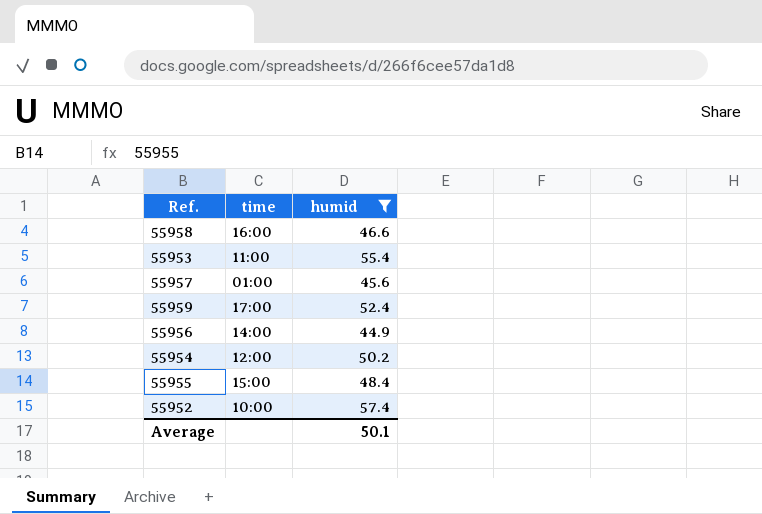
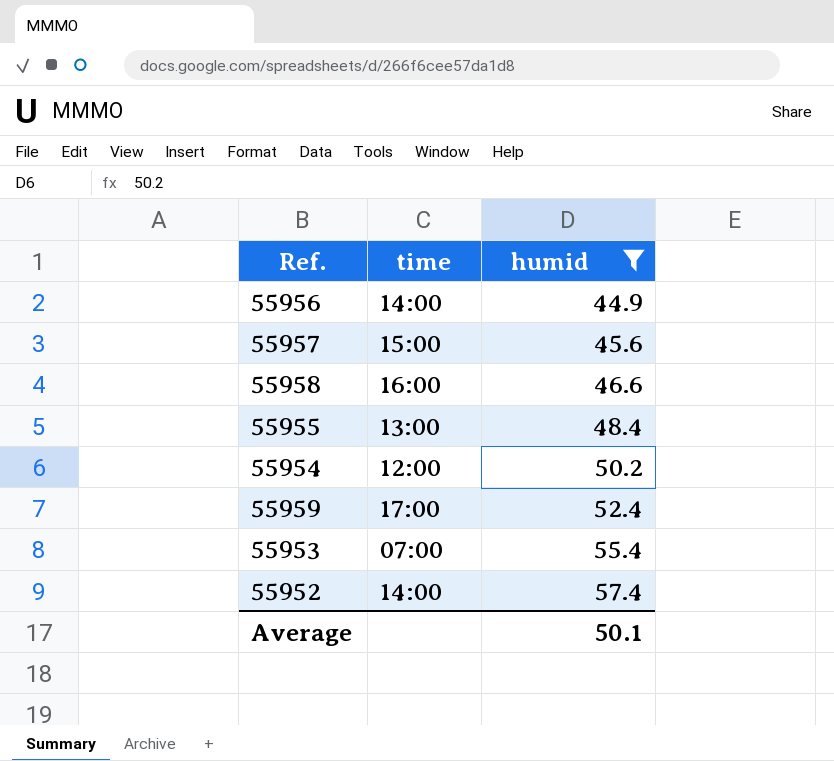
row order: none -> humid ascending
55957 | time: 01:00 -> 15:00
55955 | time: 15:00 -> 13:00
55953 | time: 11:00 -> 07:00
55952 | time: 10:00 -> 14:00

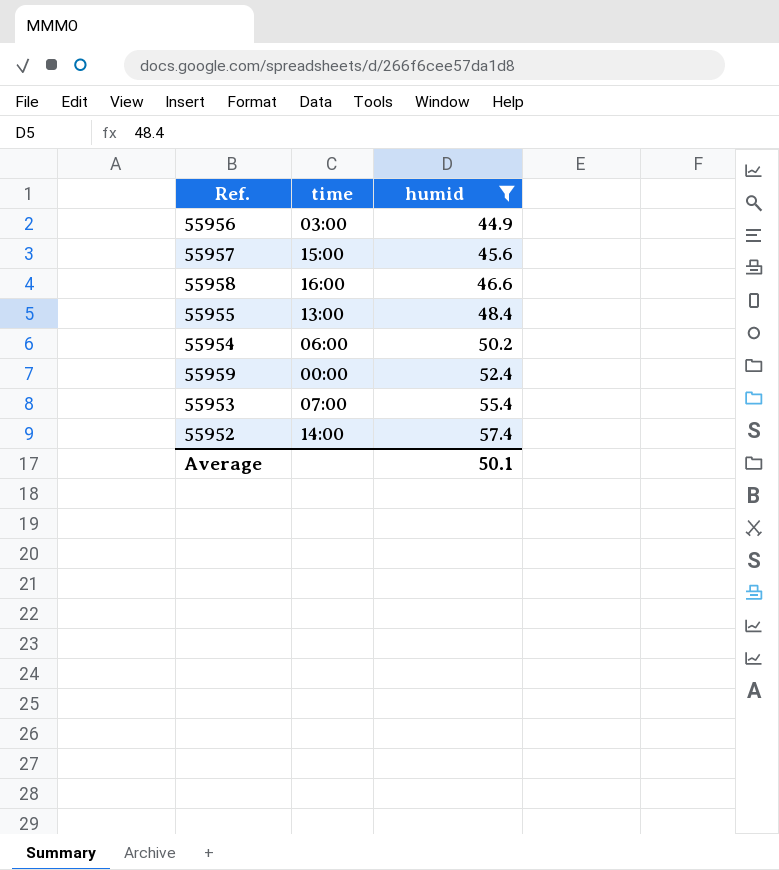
55956 | time: 14:00 -> 03:00
55954 | time: 12:00 -> 06:00
55959 | time: 17:00 -> 00:00

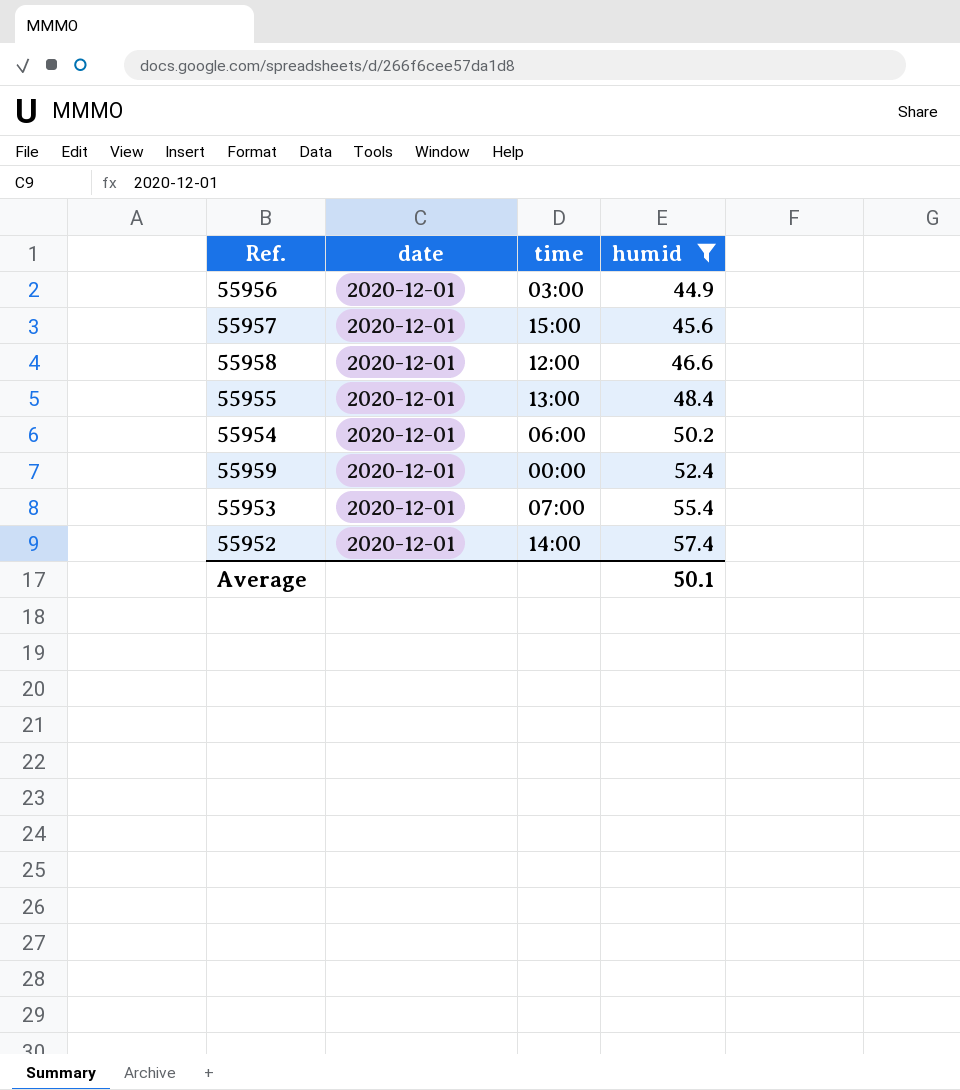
column date | position: none -> 2
55958 | time: 16:00 -> 12:00

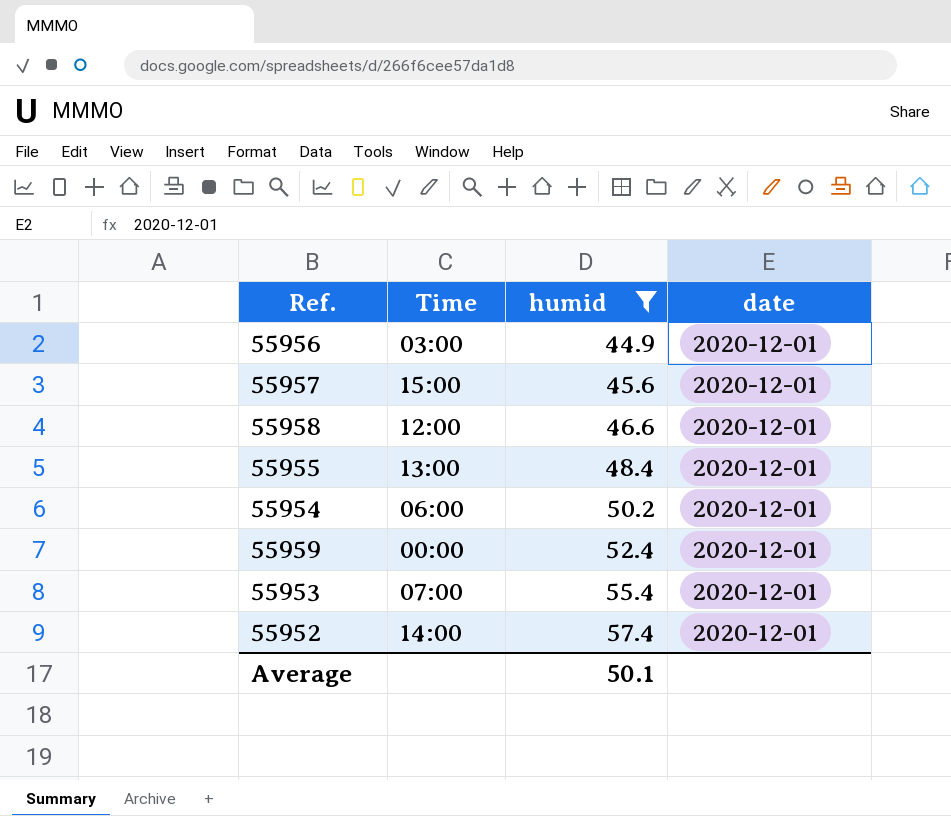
column name: time -> Time
column date | position: 2 -> 4

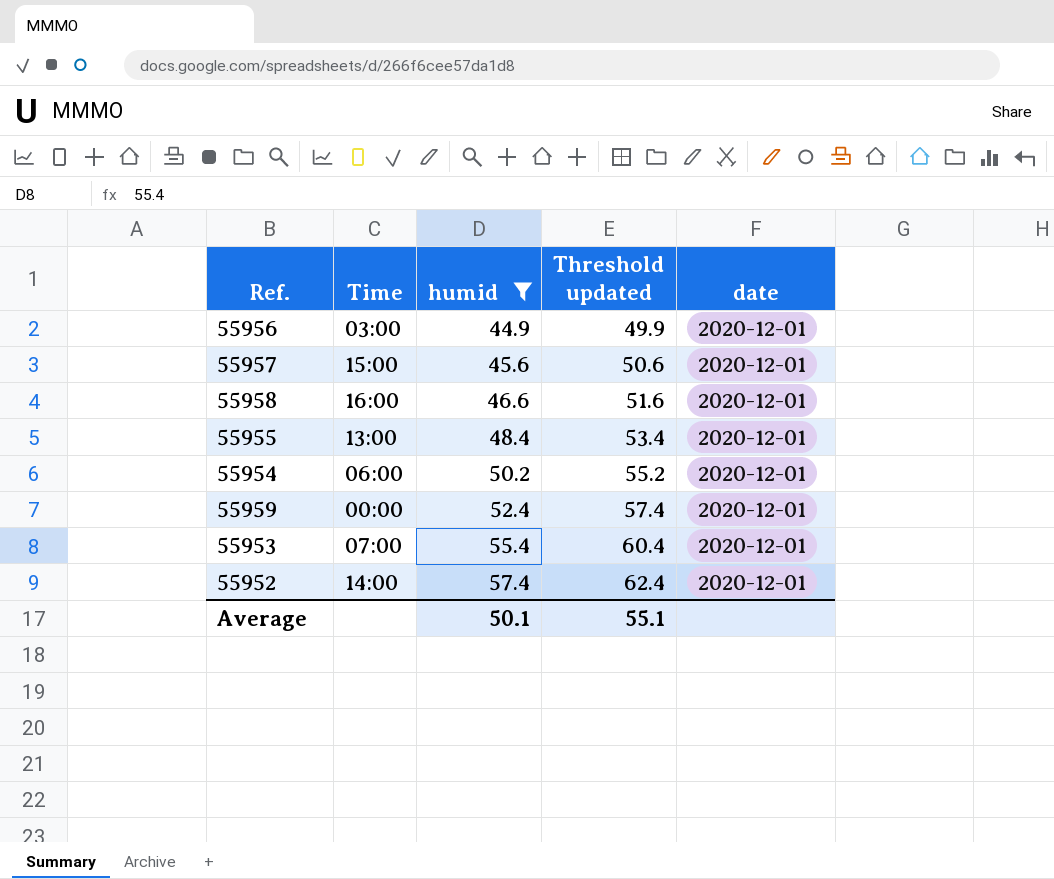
column Threshold updated | formula: none -> [humid] + 5
55958 | Time: 12:00 -> 16:00

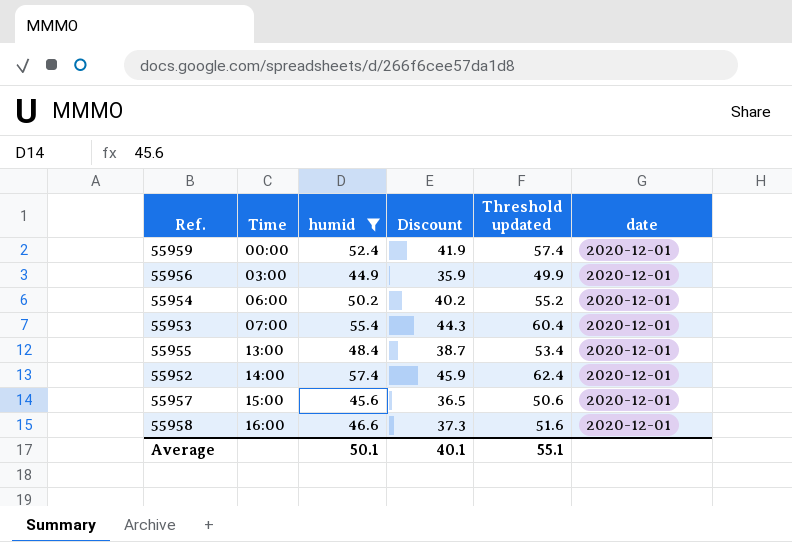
row order: humid ascending -> Time ascending
column Discount | formula: none -> [humid] * 0.8

